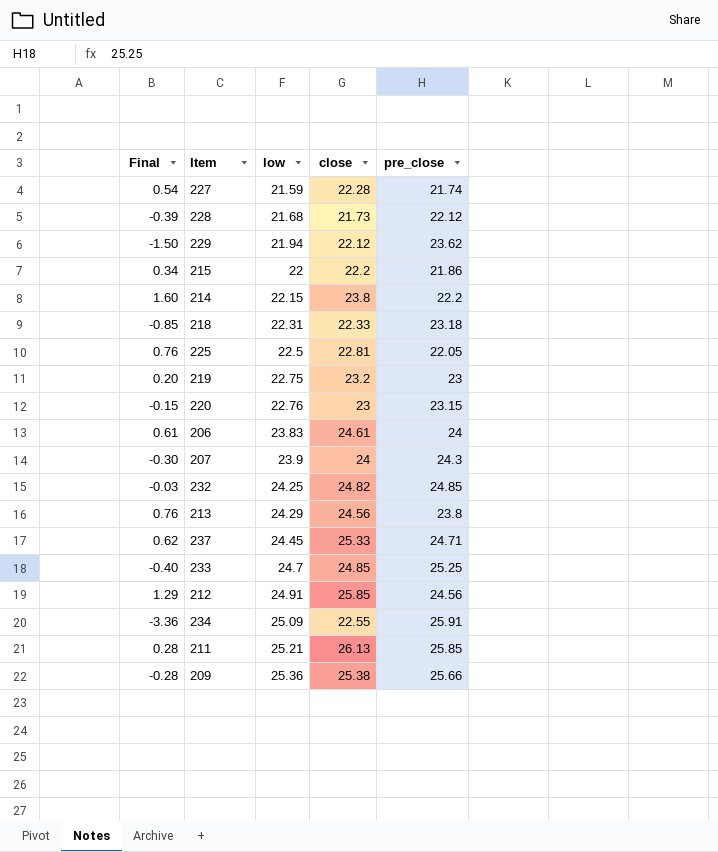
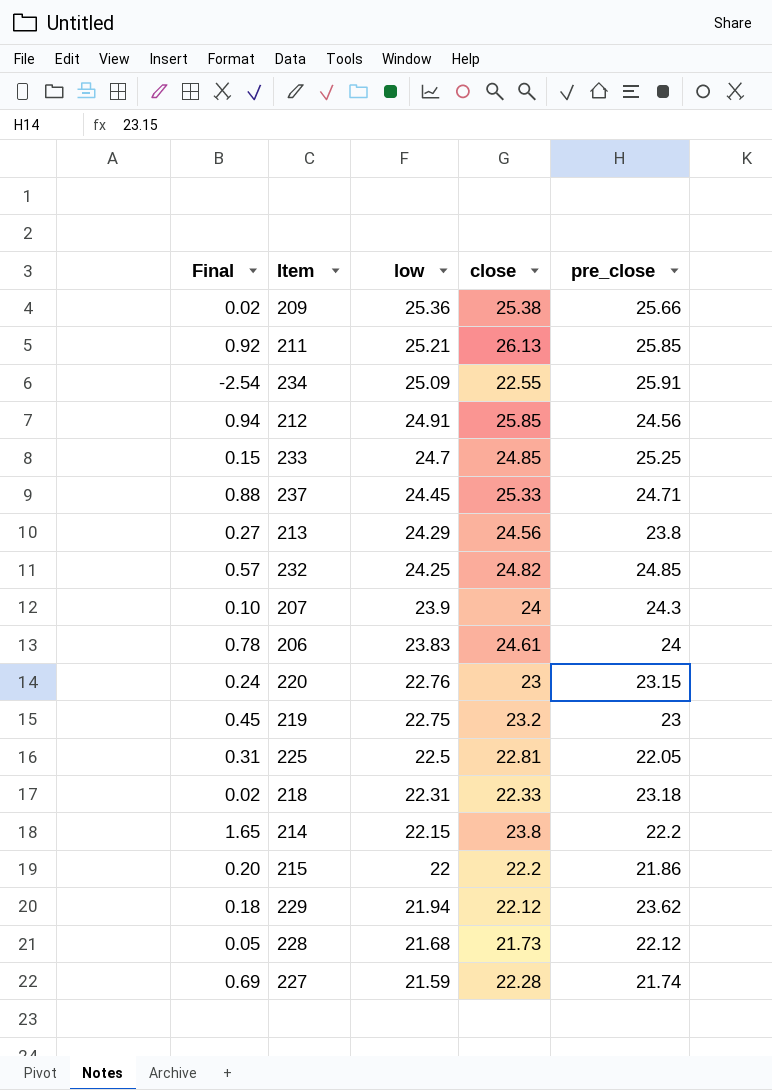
row order: low ascending -> low descending
column Final | formula: [close] - [pre_close] -> [close] - [low]

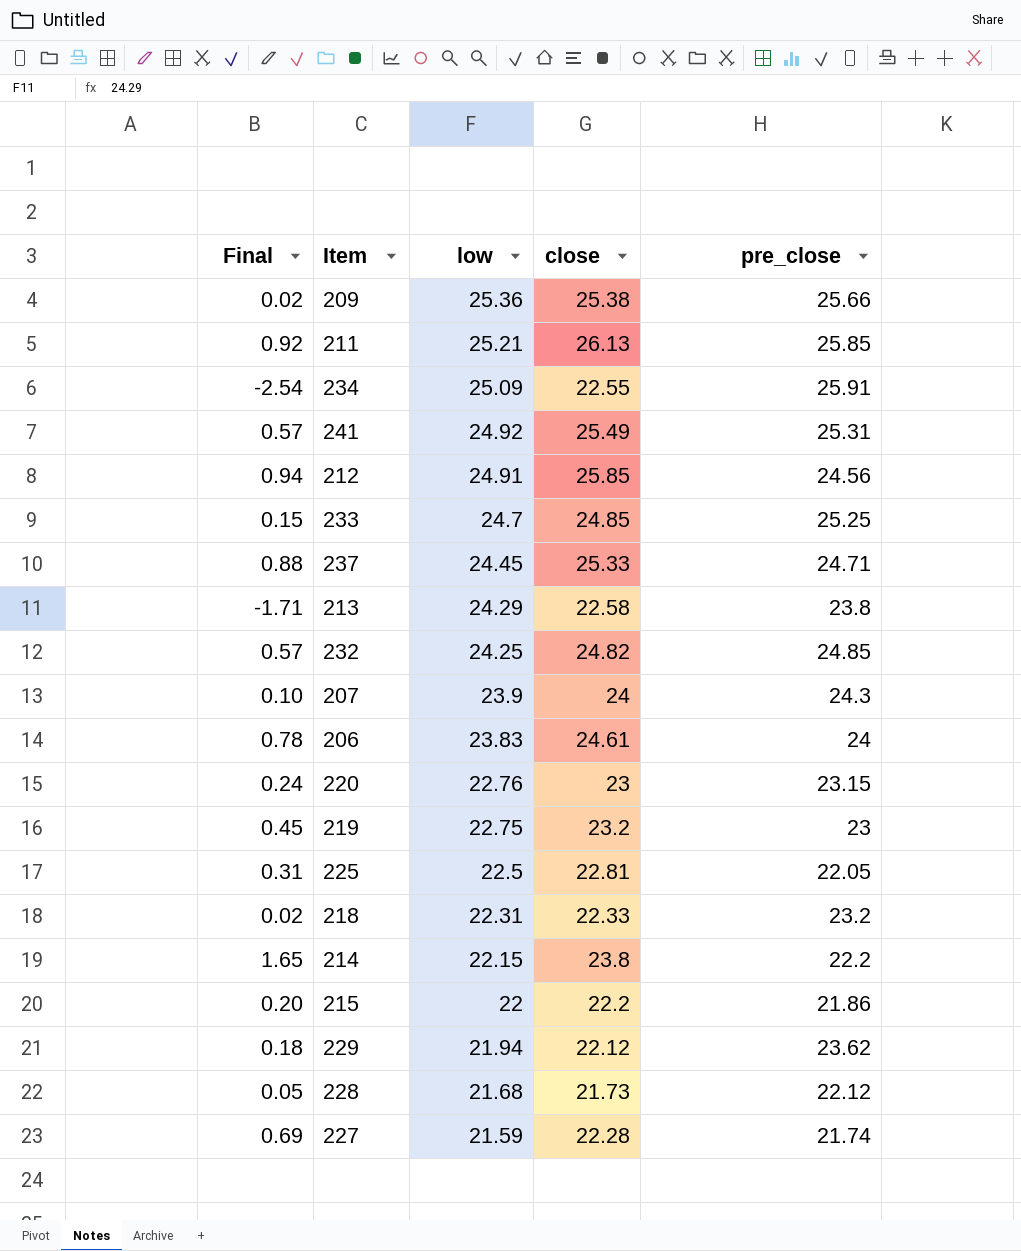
row 241: none -> 0.57 | 24.92 | 25.49 | 25.31
213 | Final: 0.27 -> -1.71
213 | close: 24.56 -> 22.58
218 | pre_close: 23.18 -> 23.2

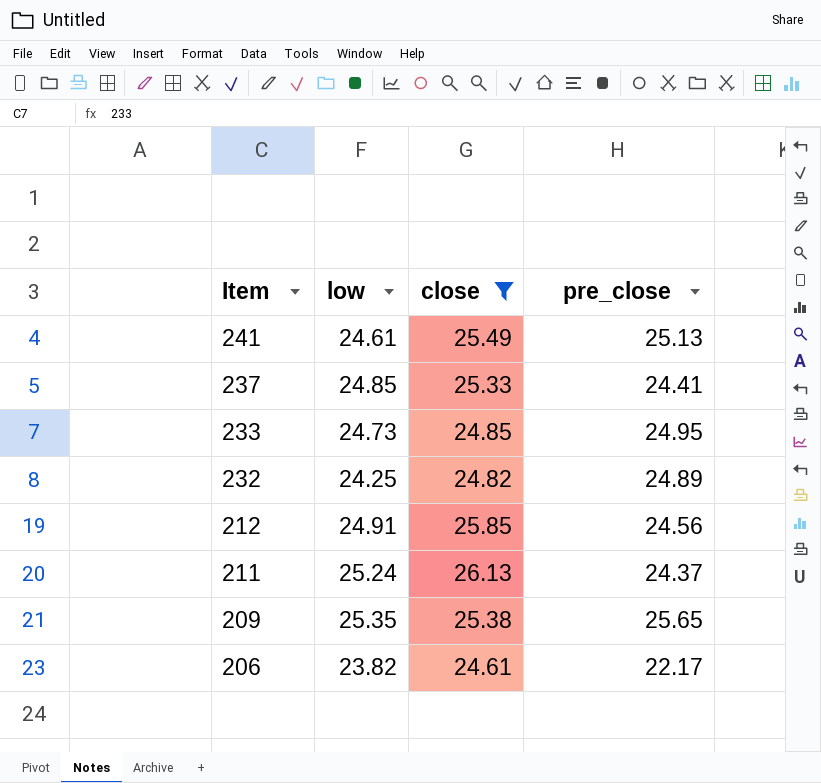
filter: none -> close >= 24.61
row order: low descending -> Item descending
column Final | formula: [close] - [low] -> none
241 | low: 24.92 -> 24.61
241 | pre_close: 25.31 -> 25.13
237 | low: 24.45 -> 24.85
237 | pre_close: 24.71 -> 24.41
233 | low: 24.7 -> 24.73
233 | pre_close: 25.25 -> 24.95
232 | pre_close: 24.85 -> 24.89
211 | low: 25.21 -> 25.24
211 | pre_close: 25.85 -> 24.37
209 | low: 25.36 -> 25.35
209 | pre_close: 25.66 -> 25.65
206 | low: 23.83 -> 23.82
206 | pre_close: 24 -> 22.17

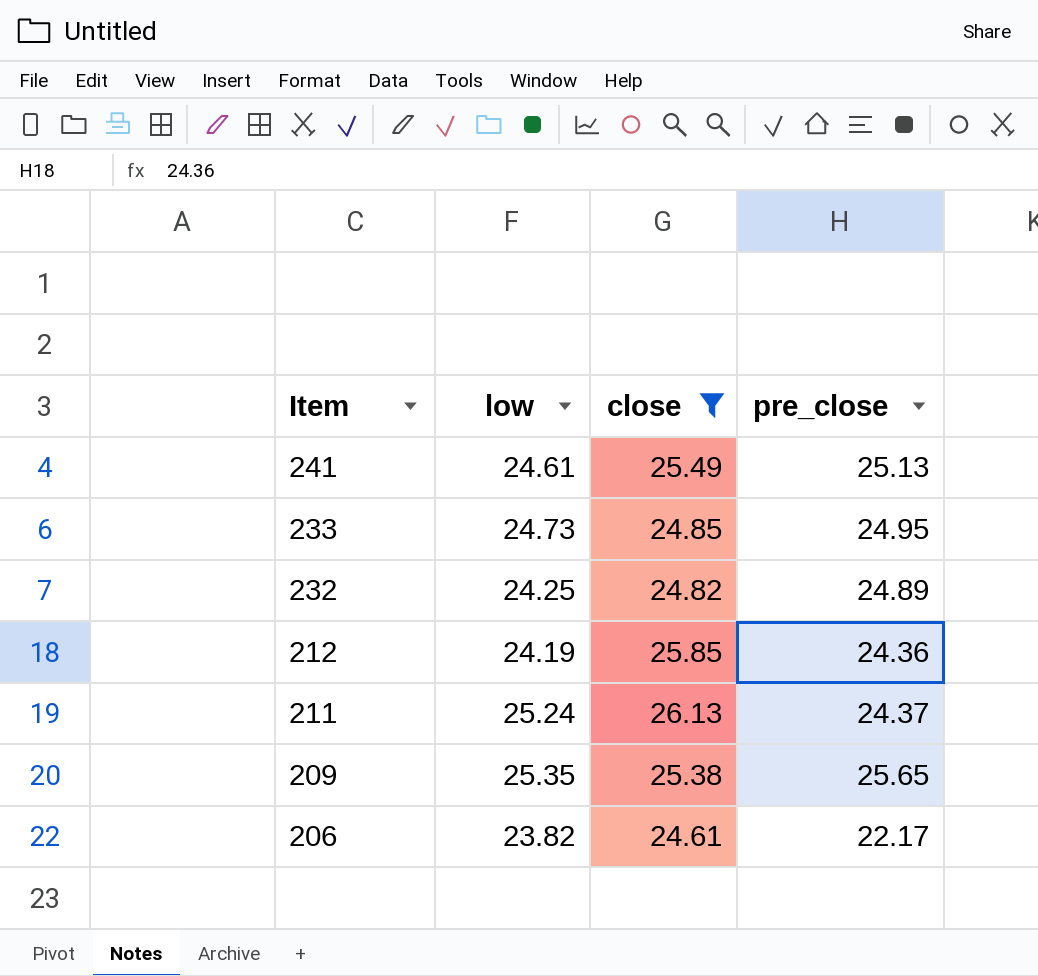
row 237: 24.85 | 25.33 | 24.41 -> none
212 | low: 24.91 -> 24.19
212 | pre_close: 24.56 -> 24.36

